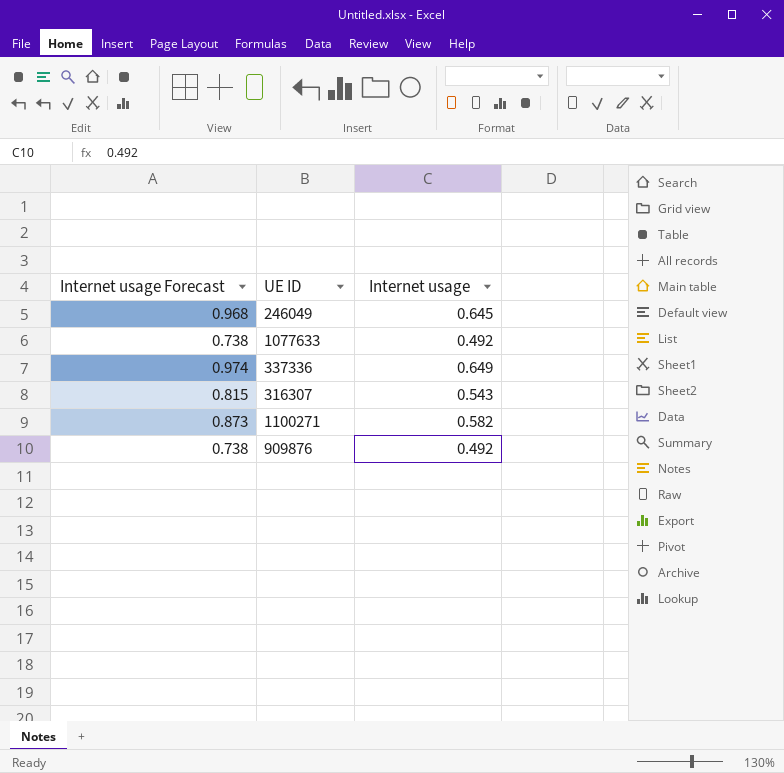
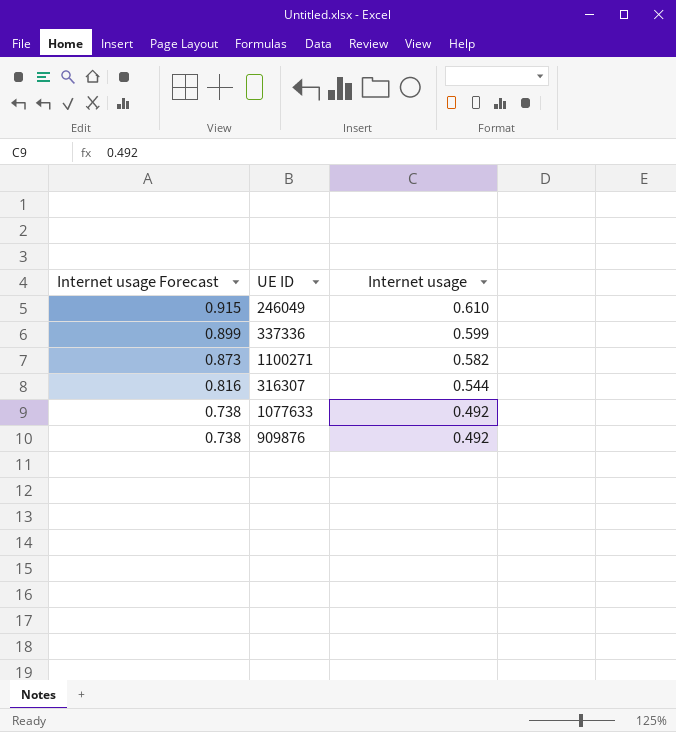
row order: none -> Internet usage Forecast descending
246049 | Internet usage Forecast: 0.968 -> 0.915
246049 | Internet usage: 0.645 -> 0.610
337336 | Internet usage Forecast: 0.974 -> 0.899
337336 | Internet usage: 0.649 -> 0.599
316307 | Internet usage Forecast: 0.815 -> 0.816
316307 | Internet usage: 0.543 -> 0.544

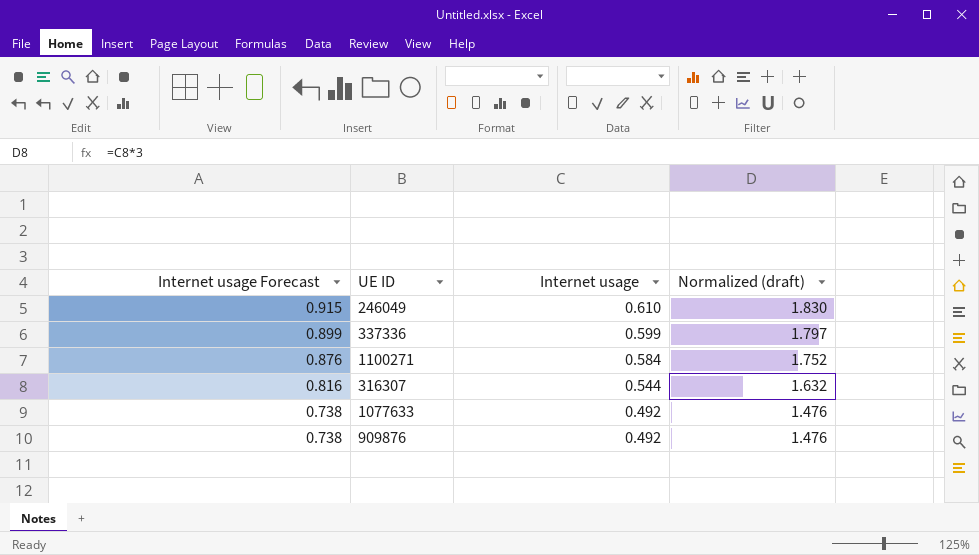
column Normalized (draft) | formula: none -> [Internet usage] * 3
1100271 | Internet usage Forecast: 0.873 -> 0.876
1100271 | Internet usage: 0.582 -> 0.584

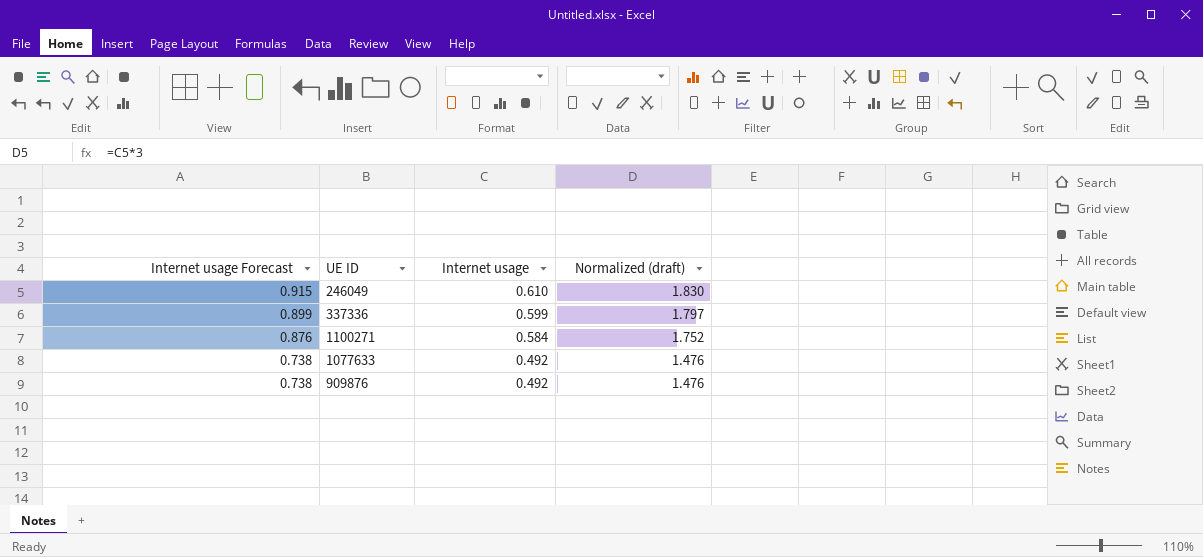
row 316307: 0.816 | 0.544 | 1.632 -> none

